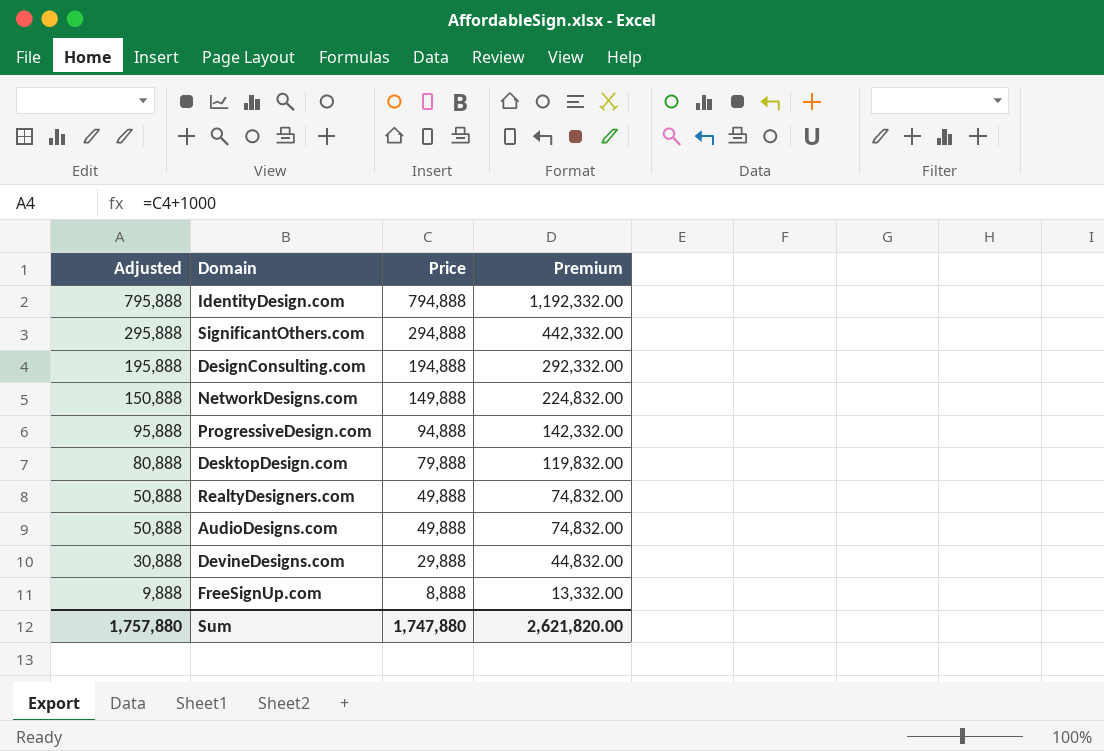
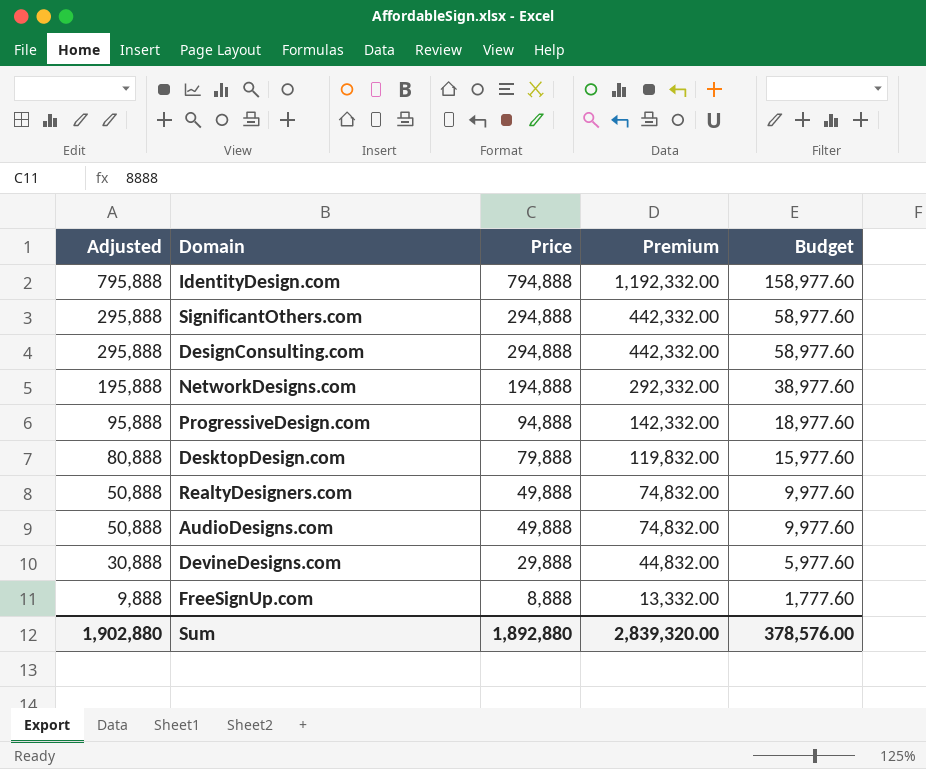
column Budget | formula: none -> [Price] * 0.2
DesignConsulting.com | Adjusted: 195,888 -> 295,888
DesignConsulting.com | Price: 194,888 -> 294,888
DesignConsulting.com | Premium: 292,332.00 -> 442,332.00
NetworkDesigns.com | Adjusted: 150,888 -> 195,888
NetworkDesigns.com | Price: 149,888 -> 194,888
NetworkDesigns.com | Premium: 224,832.00 -> 292,332.00
Sum | Adjusted: 1,757,880 -> 1,902,880
Sum | Price: 1,747,880 -> 1,892,880
Sum | Premium: 2,621,820.00 -> 2,839,320.00

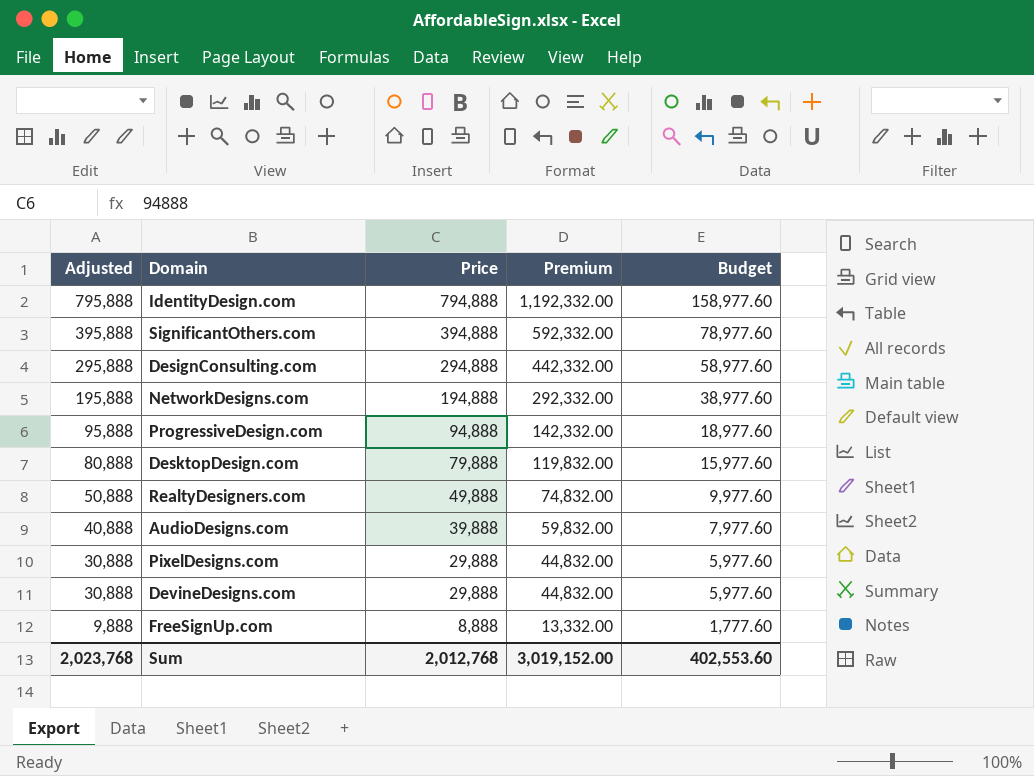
SignificantOthers.com | Adjusted: 295,888 -> 395,888
SignificantOthers.com | Price: 294,888 -> 394,888
SignificantOthers.com | Premium: 442,332.00 -> 592,332.00
SignificantOthers.com | Budget: 58,977.60 -> 78,977.60
AudioDesigns.com | Adjusted: 50,888 -> 40,888
AudioDesigns.com | Price: 49,888 -> 39,888
AudioDesigns.com | Premium: 74,832.00 -> 59,832.00
AudioDesigns.com | Budget: 9,977.60 -> 7,977.60
row PixelDesigns.com: none -> 30,888 | 29,888 | 44,832.00 | 5,977.60
Sum | Adjusted: 1,902,880 -> 2,023,768
Sum | Price: 1,892,880 -> 2,012,768
Sum | Premium: 2,839,320.00 -> 3,019,152.00
Sum | Budget: 378,576.00 -> 402,553.60

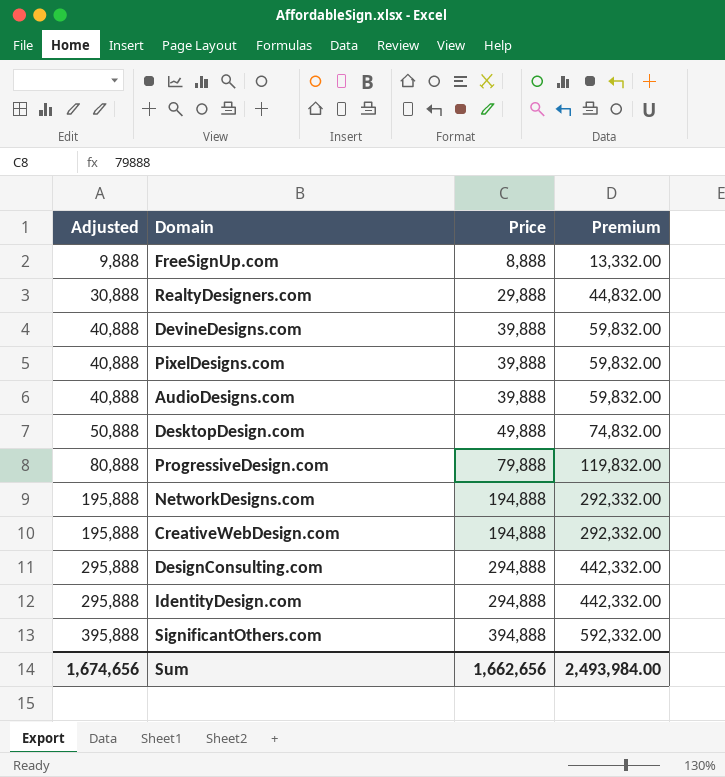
row order: Adjusted descending -> Adjusted ascending
column Budget | formula: [Price] * 0.2 -> none
RealtyDesigners.com | Adjusted: 50,888 -> 30,888
RealtyDesigners.com | Price: 49,888 -> 29,888
RealtyDesigners.com | Premium: 74,832.00 -> 44,832.00
DevineDesigns.com | Adjusted: 30,888 -> 40,888
DevineDesigns.com | Price: 29,888 -> 39,888
DevineDesigns.com | Premium: 44,832.00 -> 59,832.00
PixelDesigns.com | Adjusted: 30,888 -> 40,888
PixelDesigns.com | Price: 29,888 -> 39,888
PixelDesigns.com | Premium: 44,832.00 -> 59,832.00
DesktopDesign.com | Adjusted: 80,888 -> 50,888
DesktopDesign.com | Price: 79,888 -> 49,888
DesktopDesign.com | Premium: 119,832.00 -> 74,832.00
ProgressiveDesign.com | Adjusted: 95,888 -> 80,888
ProgressiveDesign.com | Price: 94,888 -> 79,888
ProgressiveDesign.com | Premium: 142,332.00 -> 119,832.00
row CreativeWebDesign.com: none -> 195,888 | 194,888 | 292,332.00
IdentityDesign.com | Adjusted: 795,888 -> 295,888
IdentityDesign.com | Price: 794,888 -> 294,888
IdentityDesign.com | Premium: 1,192,332.00 -> 442,332.00
Sum | Adjusted: 2,023,768 -> 1,674,656
Sum | Price: 2,012,768 -> 1,662,656
Sum | Premium: 3,019,152.00 -> 2,493,984.00

